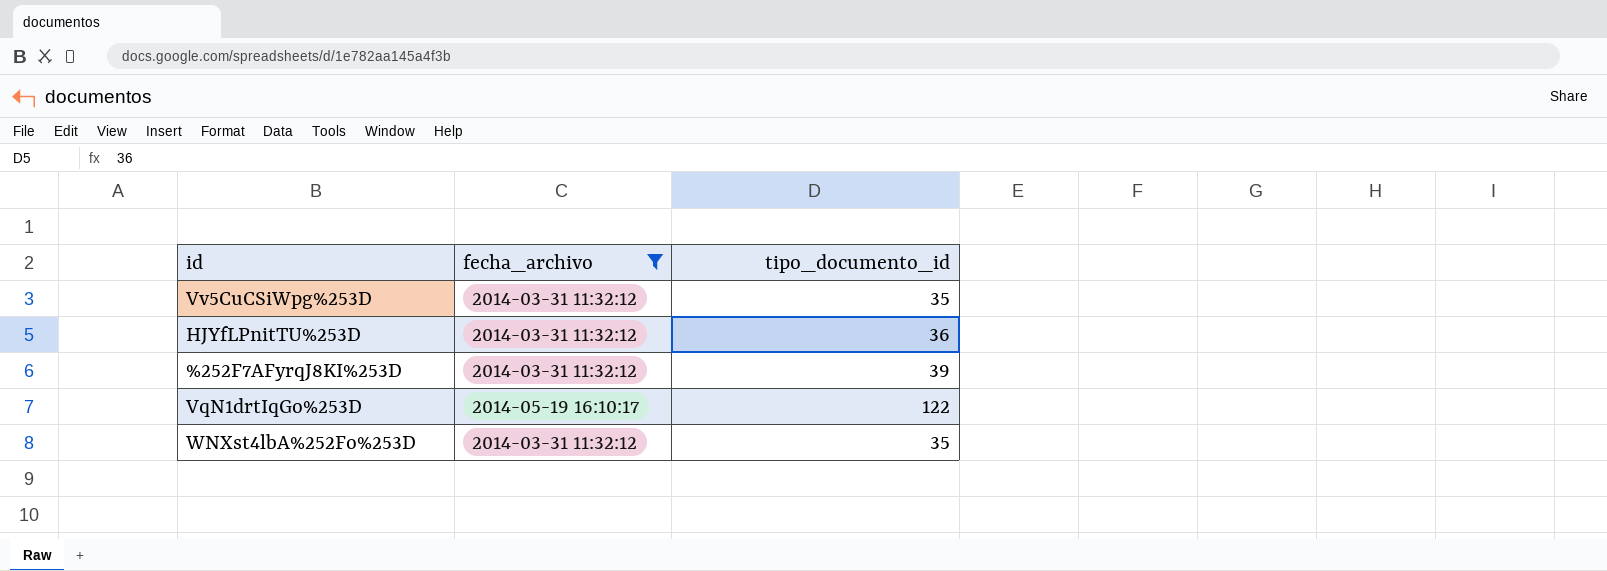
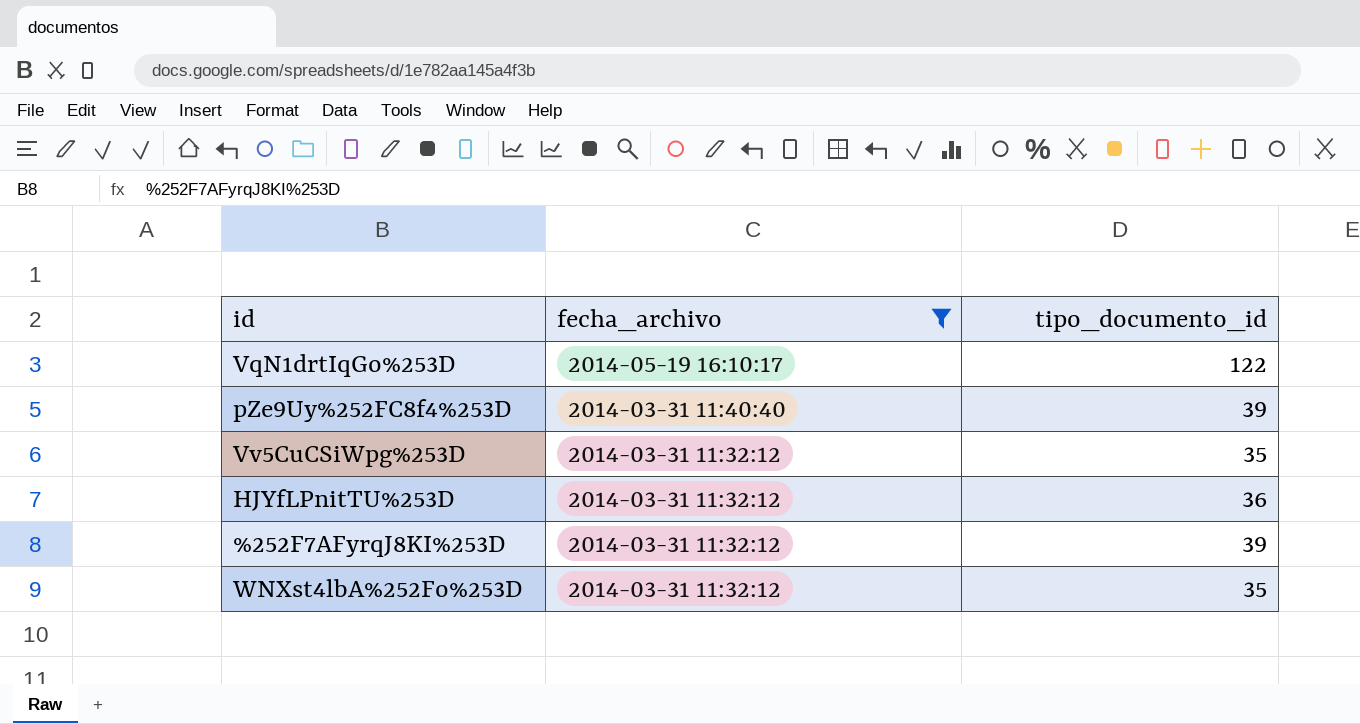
row order: none -> fecha_archivo descending
row pZe9Uy%252FC8f4%253D: none -> 2014-03-31 11:40:40 | 39

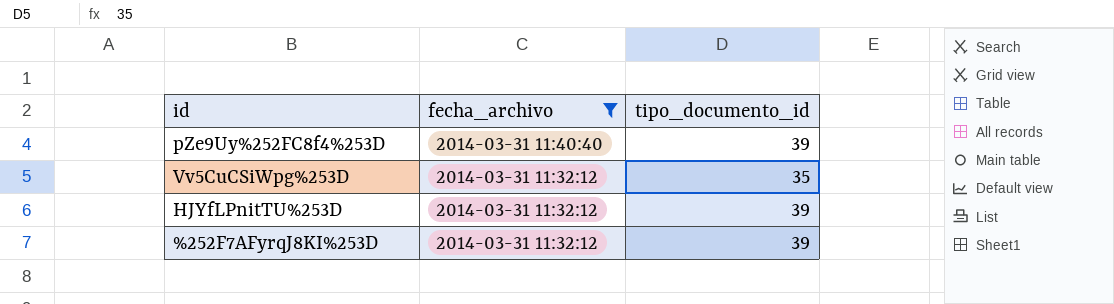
row VqN1drtIqGo%253D: 2014-05-19 16:10:17 | 122 -> none
row WNXst4lbA%252Fo%253D: 2014-03-31 11:32:12 | 35 -> none
HJYfLPnitTU%253D | tipo_documento_id: 36 -> 39

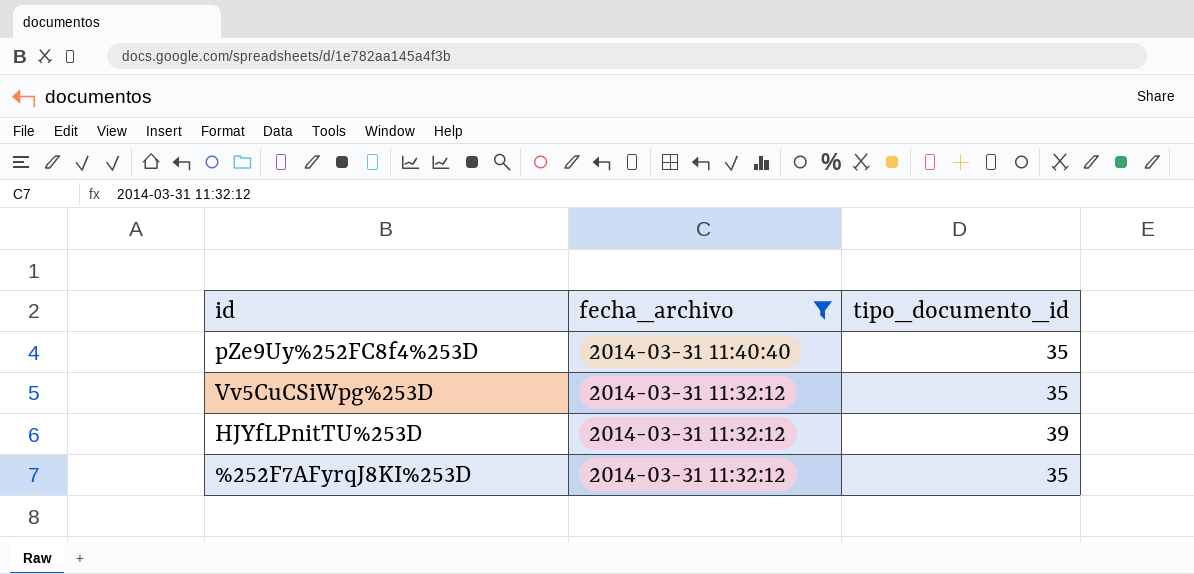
pZe9Uy%252FC8f4%253D | tipo_documento_id: 39 -> 35
%252F7AFyrqJ8KI%253D | tipo_documento_id: 39 -> 35

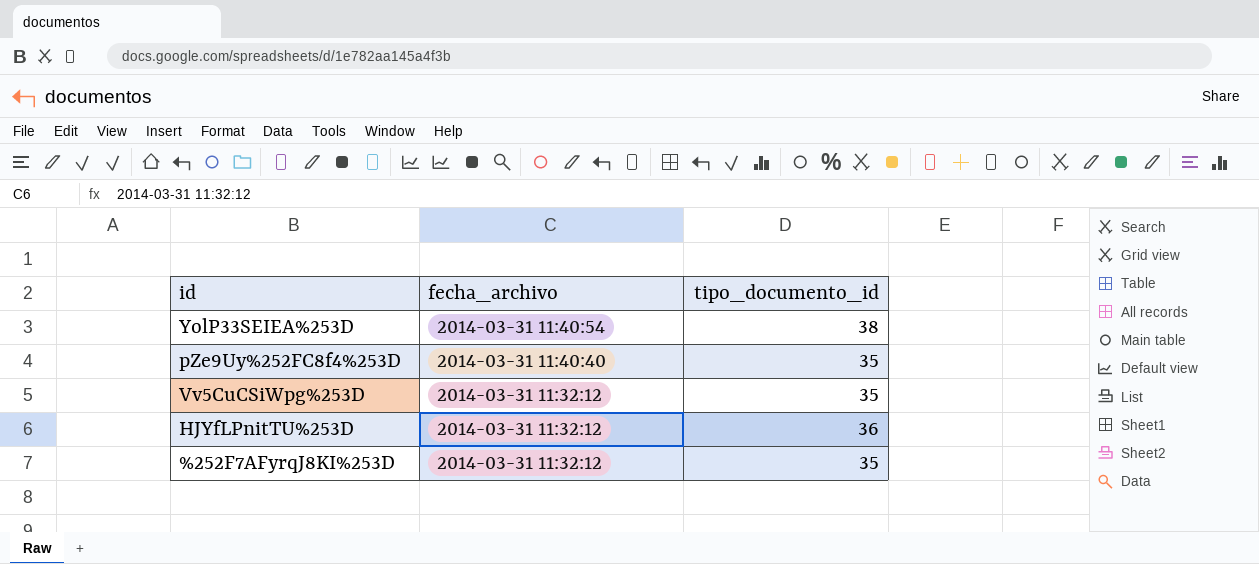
filter: fecha_archivo != 2014-03-31 11:40:54 -> none
HJYfLPnitTU%253D | tipo_documento_id: 39 -> 36

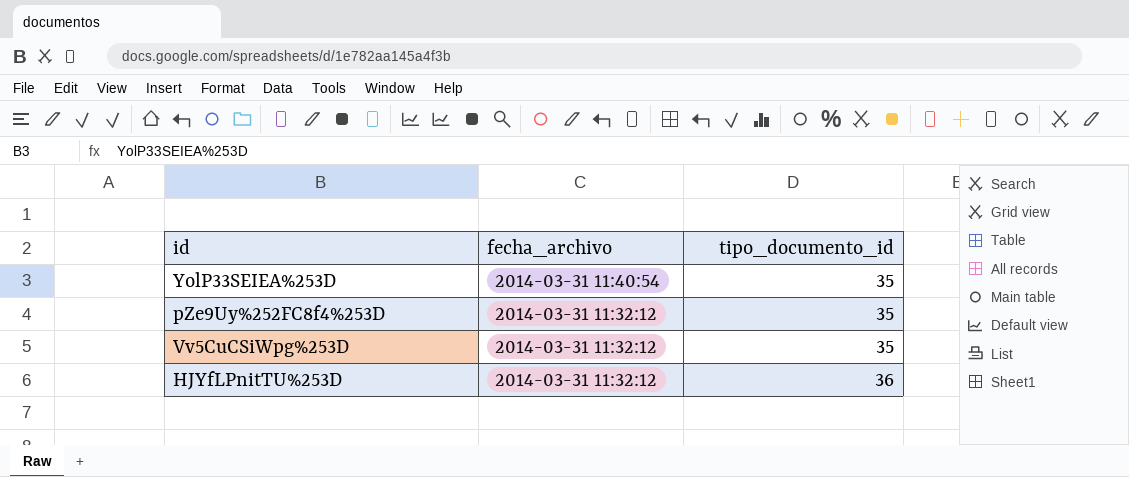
row %252F7AFyrqJ8KI%253D: 2014-03-31 11:32:12 | 35 -> none
YolP33SEIEA%253D | tipo_documento_id: 38 -> 35
pZe9Uy%252FC8f4%253D | fecha_archivo: 2014-03-31 11:40:40 -> 2014-03-31 11:32:12

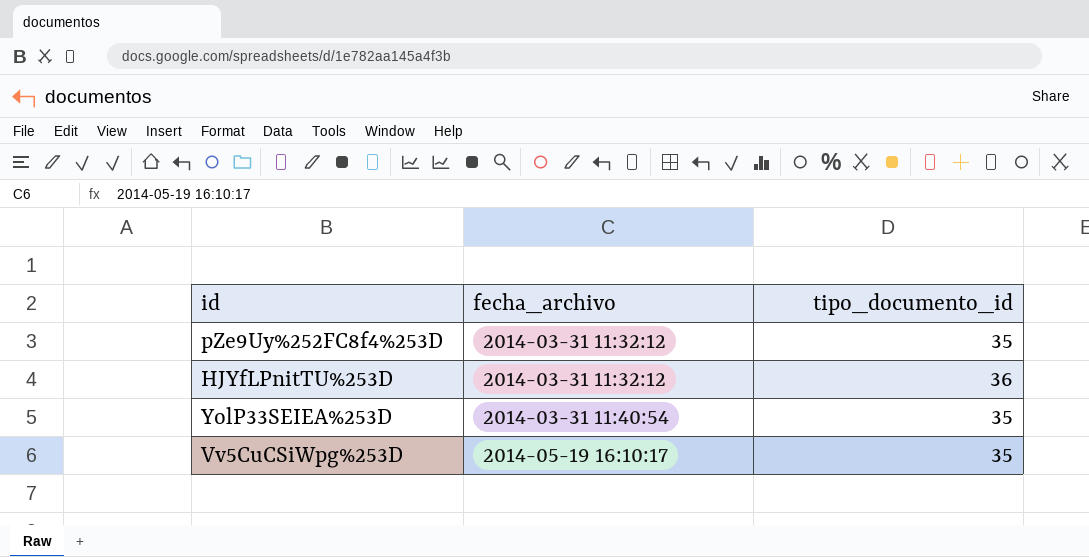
row order: fecha_archivo descending -> fecha_archivo ascending
Vv5CuCSiWpg%253D | fecha_archivo: 2014-03-31 11:32:12 -> 2014-05-19 16:10:17

